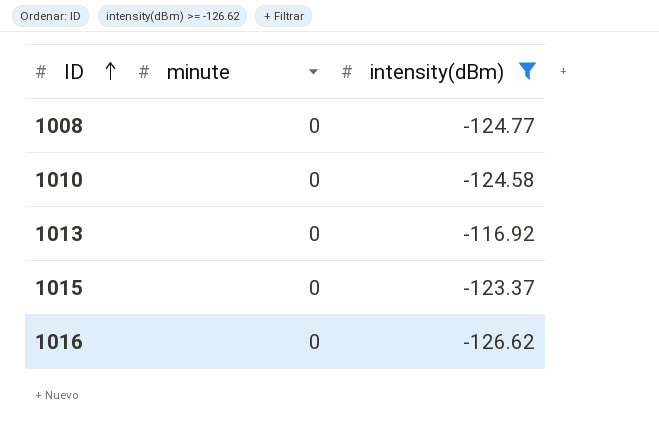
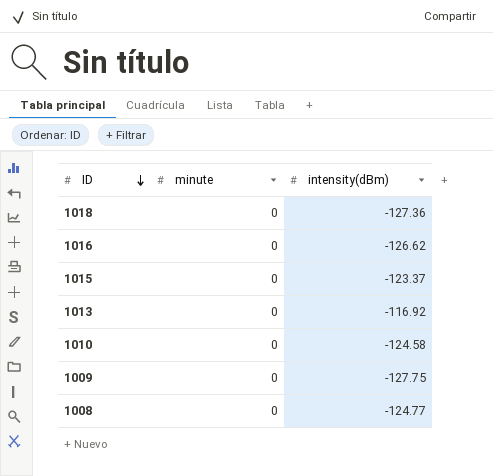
filter: intensity(dBm) >= -126.62 -> none
row order: ID ascending -> ID descending

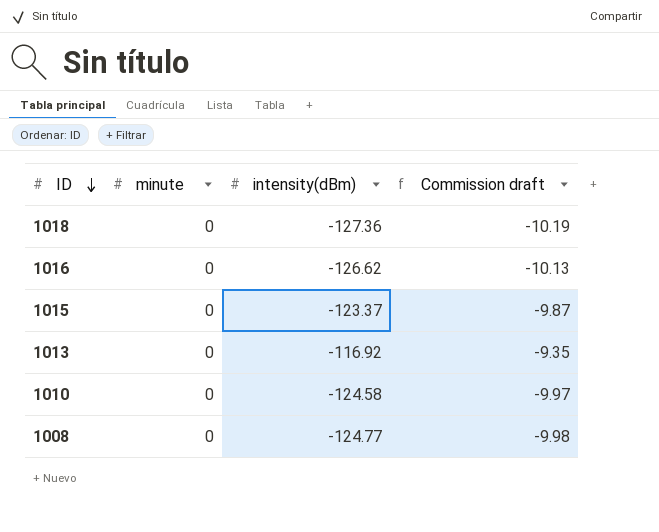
column Commission draft | formula: none -> [intensity(dBm)] * 0.08
row 1009: 0 | -127.75 -> none

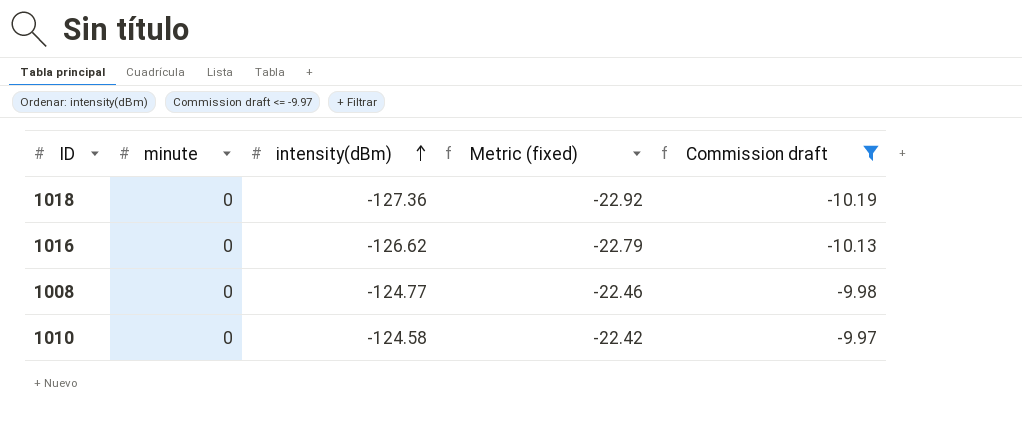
filter: none -> Commission draft <= -9.97
row order: ID descending -> intensity(dBm) ascending
column Metric (fixed) | formula: none -> [intensity(dBm)] * 0.18

